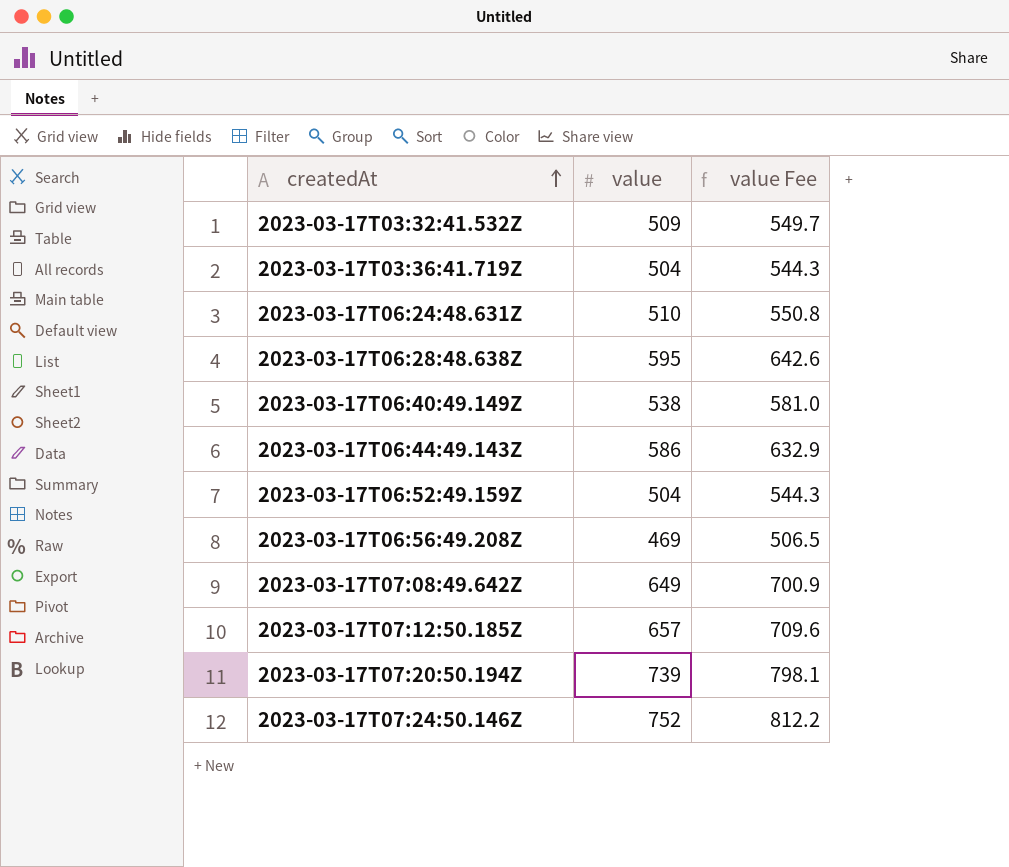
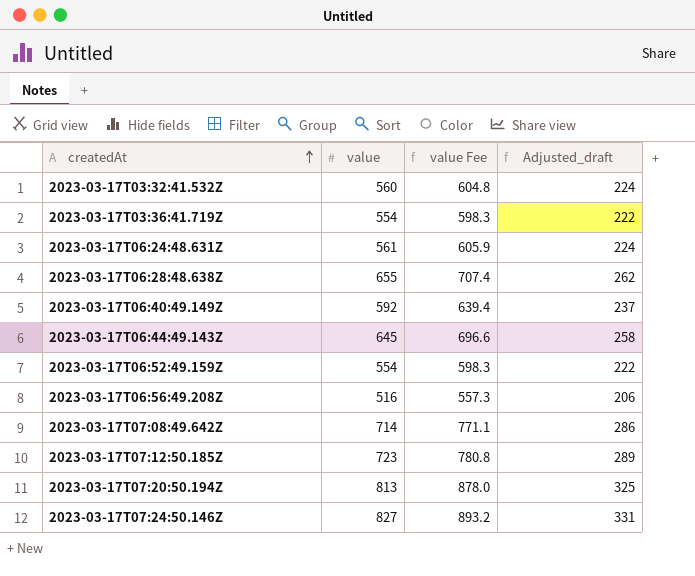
column Adjusted_draft | formula: none -> [value] * 0.4
2023-03-17T03:32:41.532Z | value: 509 -> 560
2023-03-17T03:32:41.532Z | value Fee: 549.7 -> 604.8
2023-03-17T03:36:41.719Z | value: 504 -> 554
2023-03-17T03:36:41.719Z | value Fee: 544.3 -> 598.3
2023-03-17T06:24:48.631Z | value: 510 -> 561
2023-03-17T06:24:48.631Z | value Fee: 550.8 -> 605.9
2023-03-17T06:28:48.638Z | value: 595 -> 655
2023-03-17T06:28:48.638Z | value Fee: 642.6 -> 707.4
2023-03-17T06:40:49.149Z | value: 538 -> 592
2023-03-17T06:40:49.149Z | value Fee: 581.0 -> 639.4
2023-03-17T06:44:49.143Z | value: 586 -> 645
2023-03-17T06:44:49.143Z | value Fee: 632.9 -> 696.6
2023-03-17T06:52:49.159Z | value: 504 -> 554
2023-03-17T06:52:49.159Z | value Fee: 544.3 -> 598.3
2023-03-17T06:56:49.208Z | value: 469 -> 516
2023-03-17T06:56:49.208Z | value Fee: 506.5 -> 557.3
2023-03-17T07:08:49.642Z | value: 649 -> 714
2023-03-17T07:08:49.642Z | value Fee: 700.9 -> 771.1
2023-03-17T07:12:50.185Z | value: 657 -> 723
2023-03-17T07:12:50.185Z | value Fee: 709.6 -> 780.8
2023-03-17T07:20:50.194Z | value: 739 -> 813
2023-03-17T07:20:50.194Z | value Fee: 798.1 -> 878.0
2023-03-17T07:24:50.146Z | value: 752 -> 827
2023-03-17T07:24:50.146Z | value Fee: 812.2 -> 893.2

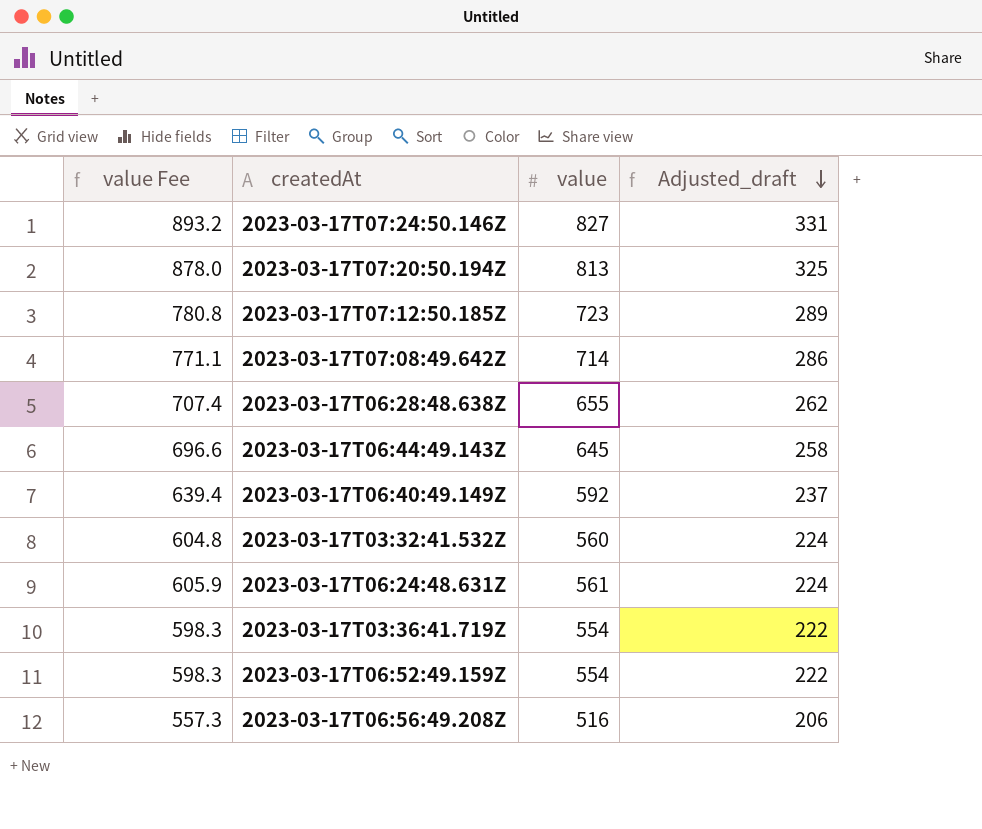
row order: createdAt ascending -> Adjusted_draft descending
column value Fee | position: 3 -> 1

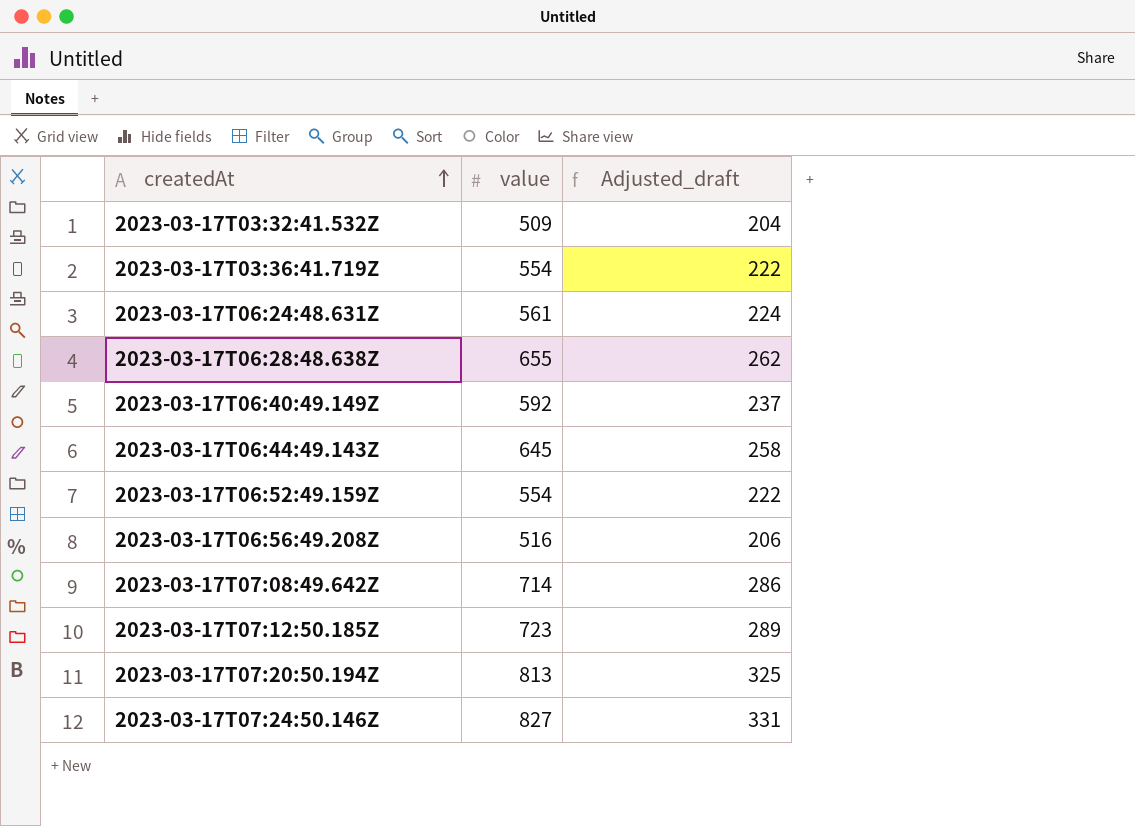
row order: Adjusted_draft descending -> createdAt ascending
column value Fee | formula: [value] * 1.08 -> none
2023-03-17T03:32:41.532Z | value: 560 -> 509
2023-03-17T03:32:41.532Z | Adjusted_draft: 224 -> 204

